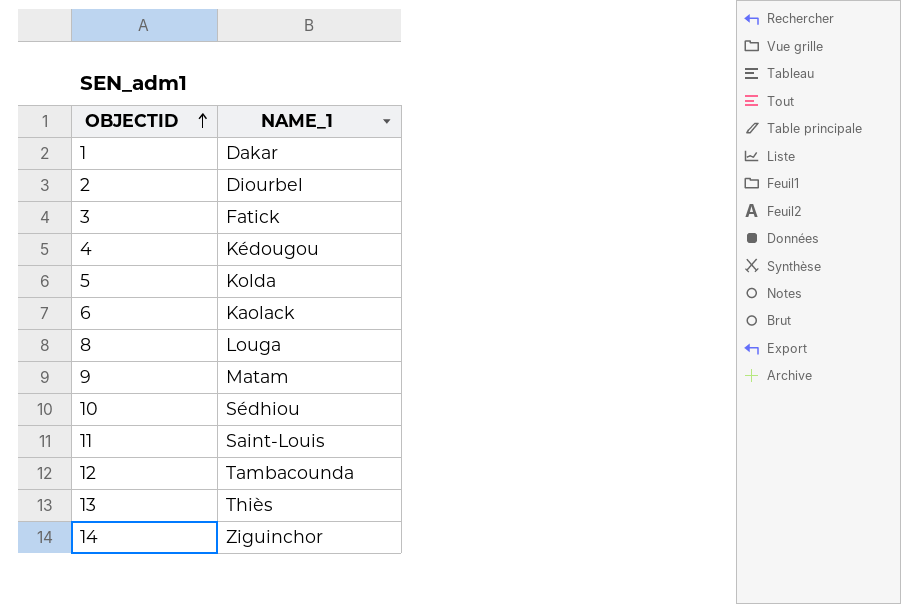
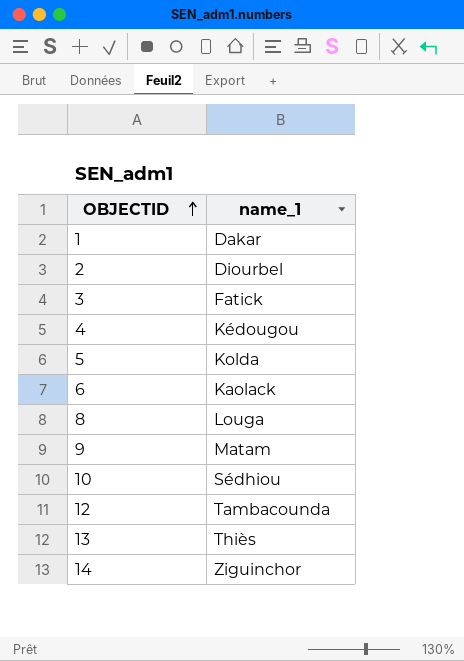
column name: NAME_1 -> name_1
row 11: Saint-Louis -> none

